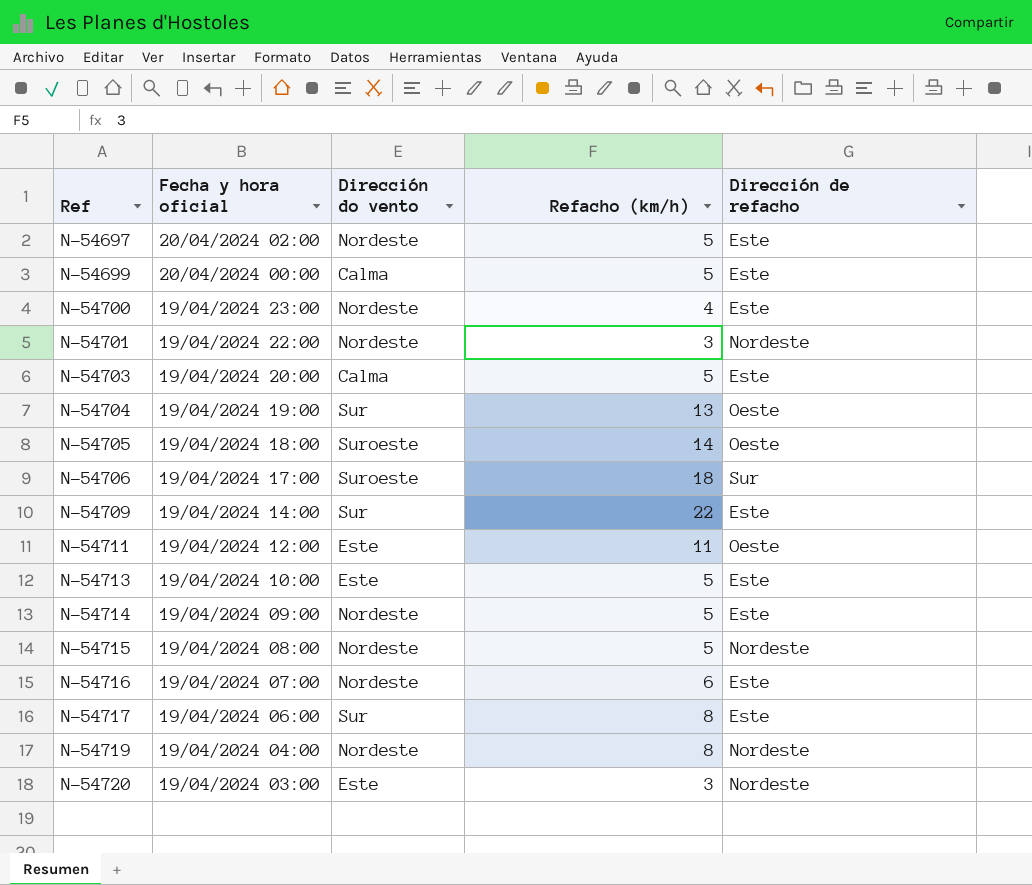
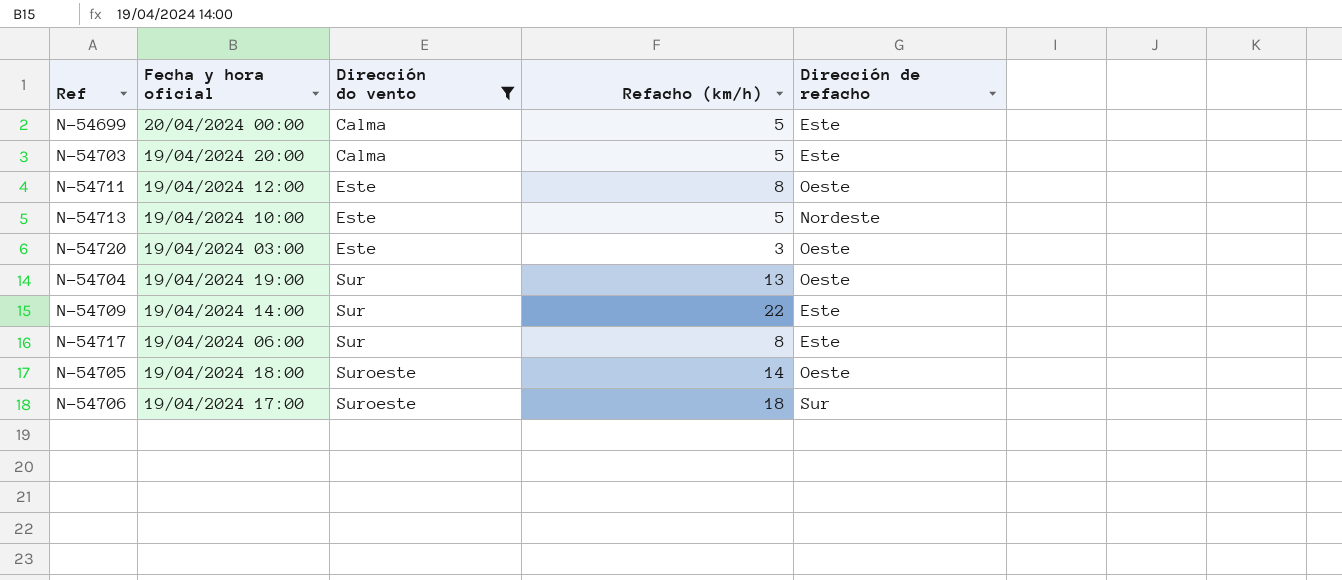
filter: none -> Dirección do vento != Nordeste
row order: Ref ascending -> Dirección do vento ascending
N-54711 | Refacho (km/h): 11 -> 8
N-54713 | Dirección de refacho: Este -> Nordeste
N-54720 | Dirección de refacho: Nordeste -> Oeste

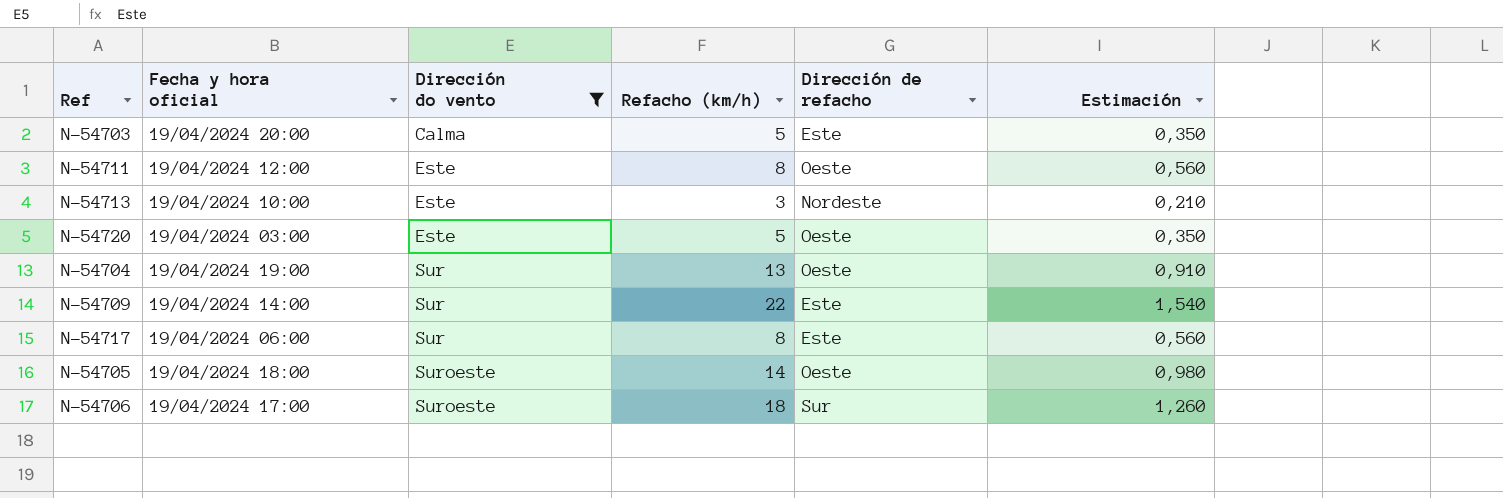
column Estimación | formula: none -> [Refacho (km/h)] * 0,07
row N-54699: 20/04/2024 00:00 | Calma | 5 | Este -> none
N-54713 | Refacho (km/h): 5 -> 3
N-54720 | Refacho (km/h): 3 -> 5

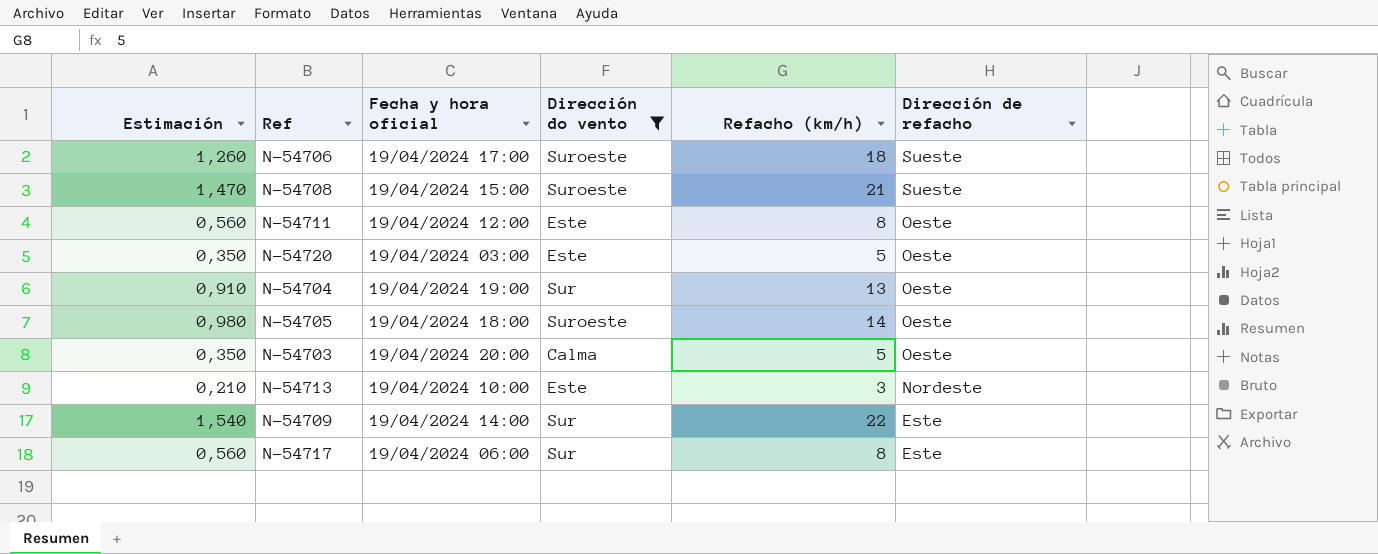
row order: Dirección do vento ascending -> Dirección de refacho descending
column Estimación | position: 6 -> 1
N-54706 | Dirección de refacho: Sur -> Sueste
row N-54708: none -> 1,470 | 19/04/2024 15:00 | Suroeste | 21 | Sueste
N-54703 | Dirección de refacho: Este -> Oeste

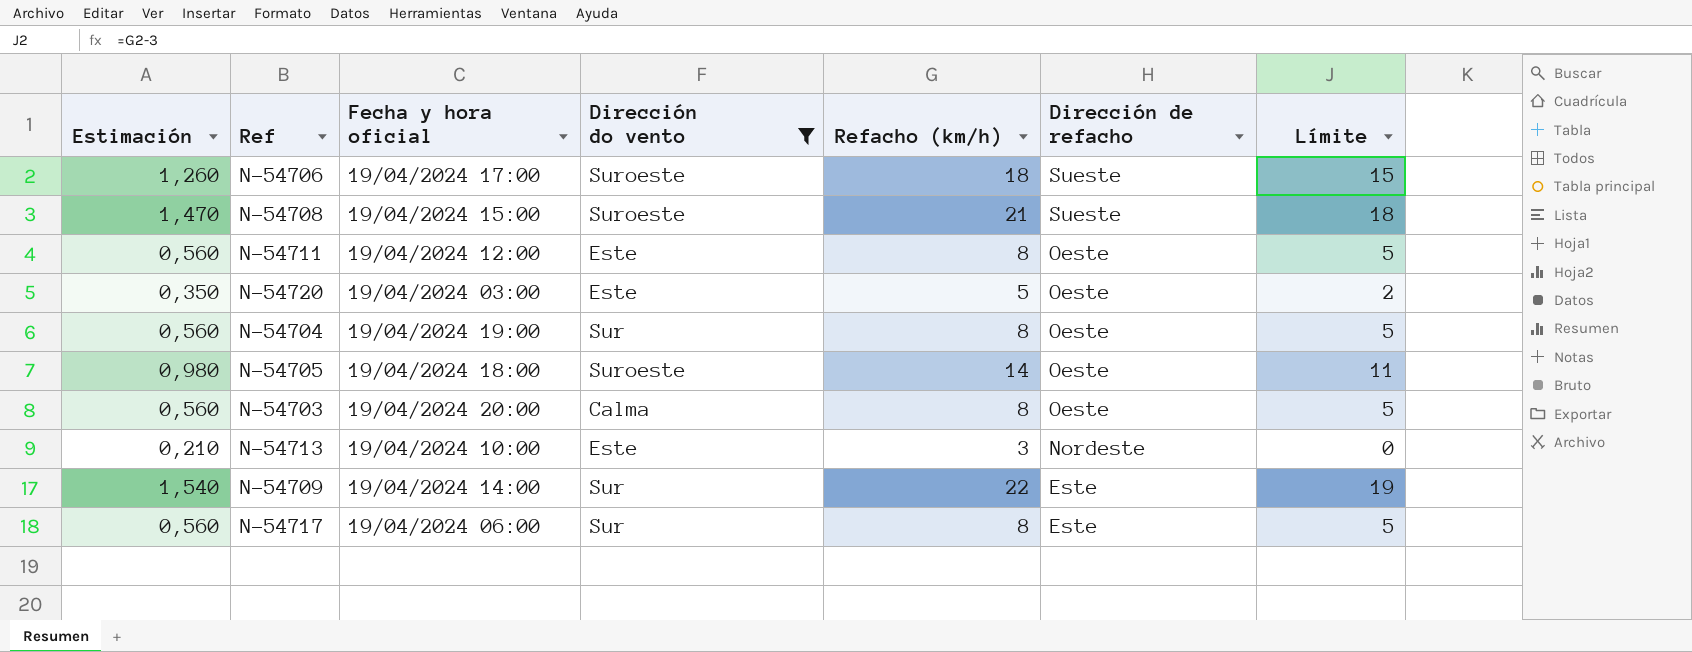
column Límite | formula: none -> [Refacho (km/h)] - 3
N-54704 | Estimación: 0,910 -> 0,560
N-54704 | Refacho (km/h): 13 -> 8
N-54703 | Estimación: 0,350 -> 0,560
N-54703 | Refacho (km/h): 5 -> 8

